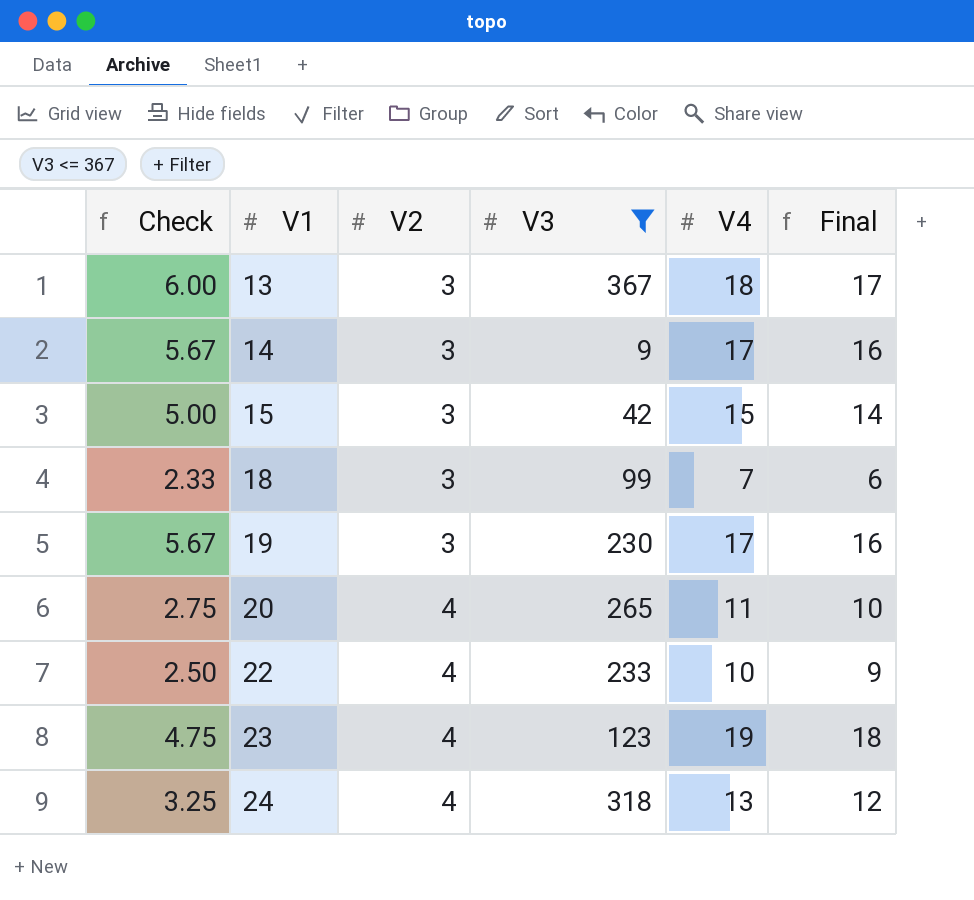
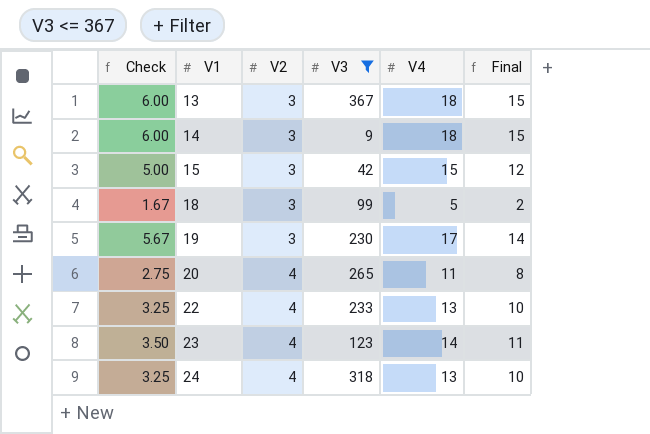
column Final | formula: [V4] - 1 -> [V4] - 3
14 | Check: 5.67 -> 6.00
14 | V4: 17 -> 18
18 | Check: 2.33 -> 1.67
18 | V4: 7 -> 5
22 | Check: 2.50 -> 3.25
22 | V4: 10 -> 13
23 | Check: 4.75 -> 3.50
23 | V4: 19 -> 14

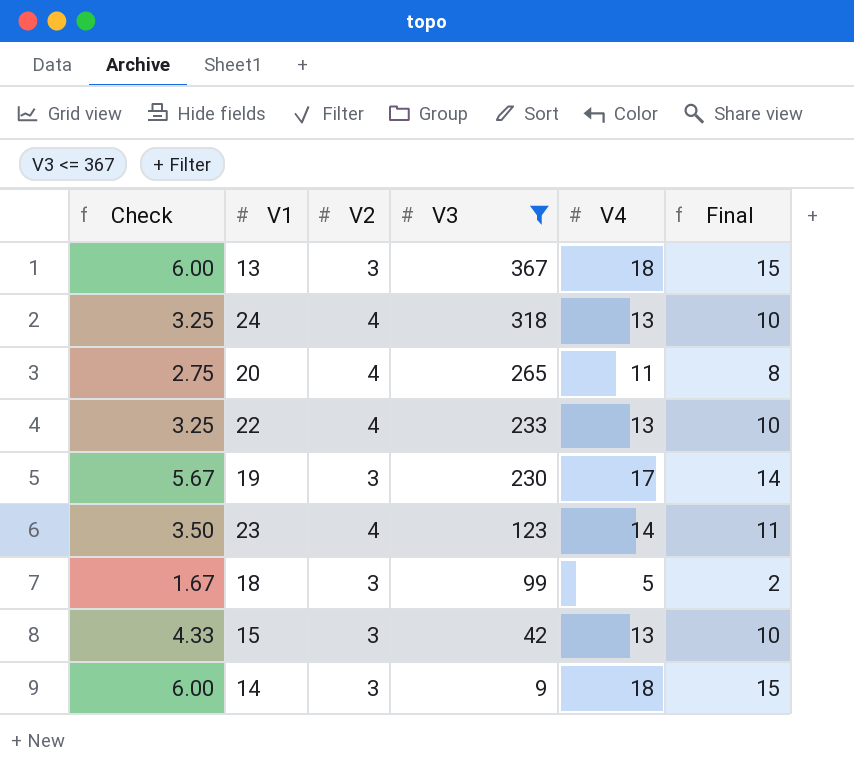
row order: V1 ascending -> V3 descending
15 | Check: 5.00 -> 4.33
15 | V4: 15 -> 13
15 | Final: 12 -> 10

